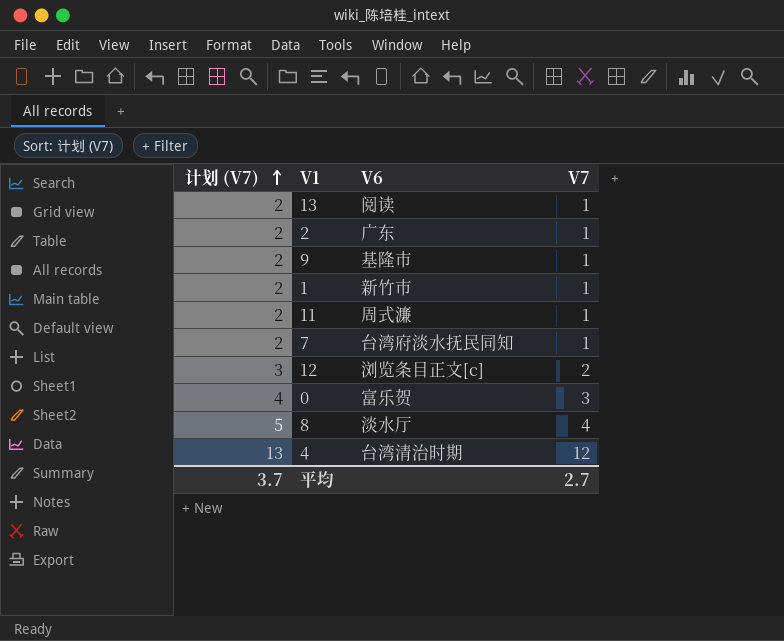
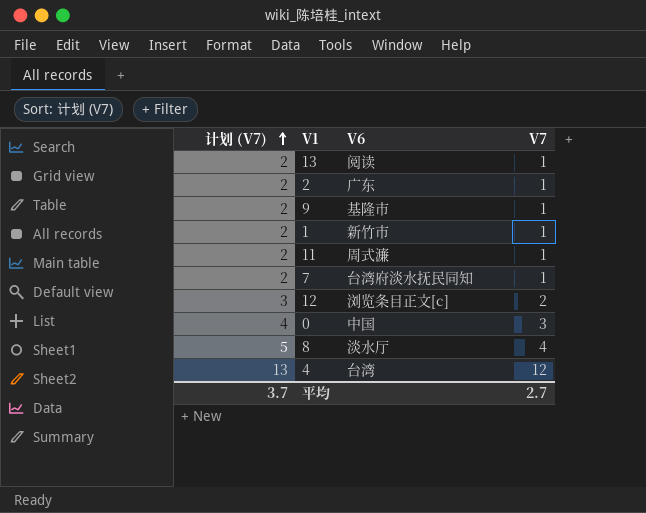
0 | V6: 富乐贺 -> 中国
4 | V6: 台湾清治时期 -> 台湾

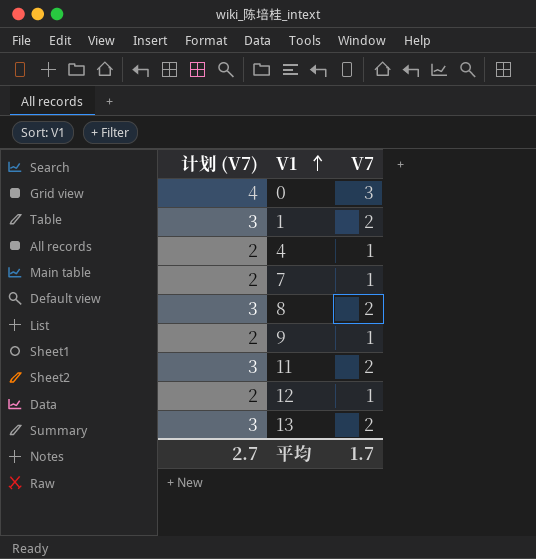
row order: 计划 (V7) ascending -> V1 ascending
column V6 | position: 3 -> none
row 2: 2 | 广东 | 1 -> none
1 | 计划 (V7): 2 -> 3
1 | V7: 1 -> 2
4 | 计划 (V7): 13 -> 2
4 | V7: 12 -> 1
8 | 计划 (V7): 5 -> 3
8 | V7: 4 -> 2
11 | 计划 (V7): 2 -> 3
11 | V7: 1 -> 2
12 | 计划 (V7): 3 -> 2
12 | V7: 2 -> 1
13 | 计划 (V7): 2 -> 3
13 | V7: 1 -> 2
平均 | 计划 (V7): 3.7 -> 2.7
平均 | V7: 2.7 -> 1.7

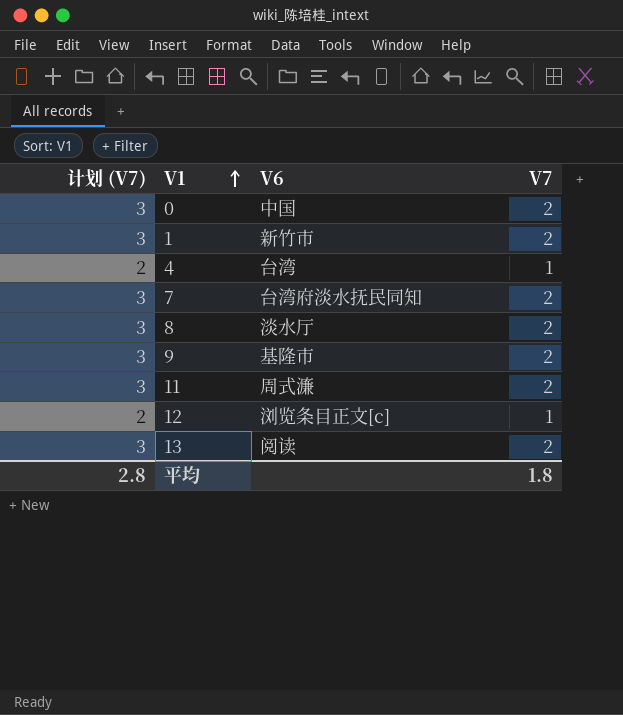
column V6 | position: none -> 3
0 | 计划 (V7): 4 -> 3
0 | V7: 3 -> 2
7 | 计划 (V7): 2 -> 3
7 | V7: 1 -> 2
9 | 计划 (V7): 2 -> 3
9 | V7: 1 -> 2
平均 | 计划 (V7): 2.7 -> 2.8
平均 | V7: 1.7 -> 1.8

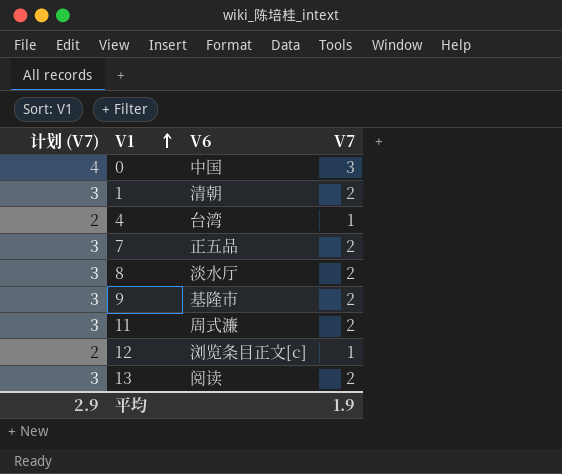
0 | 计划 (V7): 3 -> 4
0 | V7: 2 -> 3
1 | V6: 新竹市 -> 清朝
7 | V6: 台湾府淡水抚民同知 -> 正五品
平均 | 计划 (V7): 2.8 -> 2.9
平均 | V7: 1.8 -> 1.9

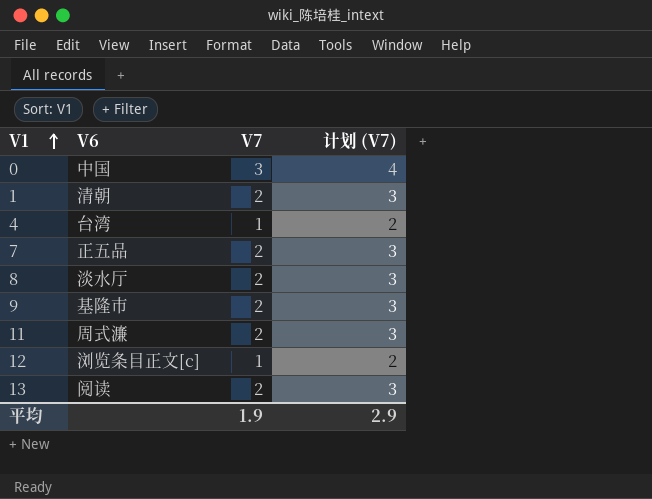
column 计划 (V7) | position: 1 -> 4

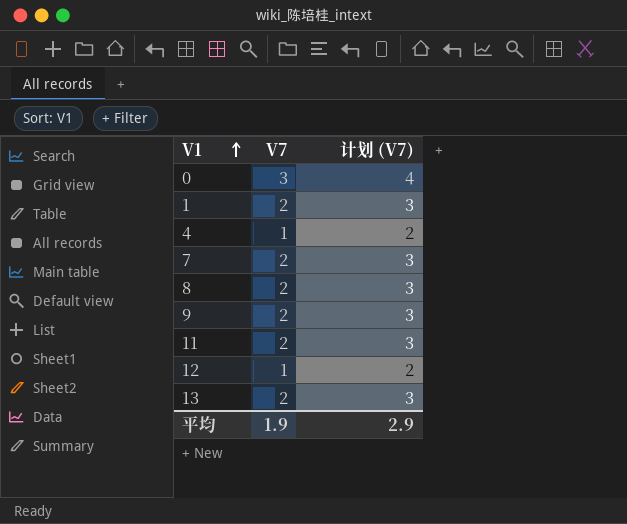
column V6 | position: 2 -> none

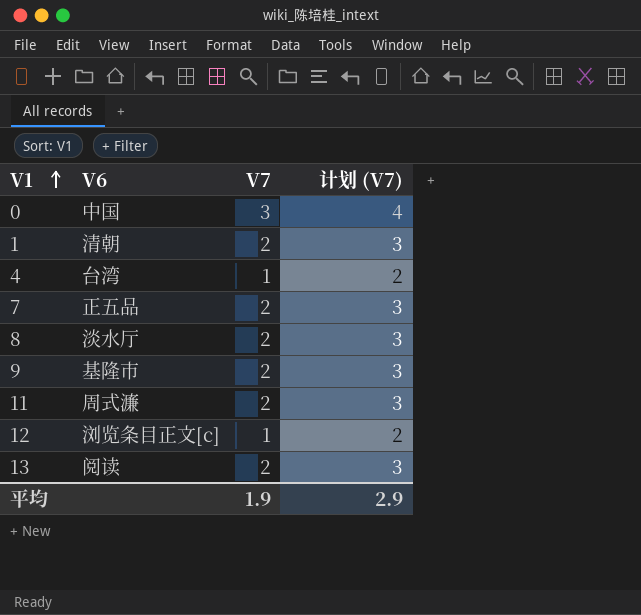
column V6 | position: none -> 2

